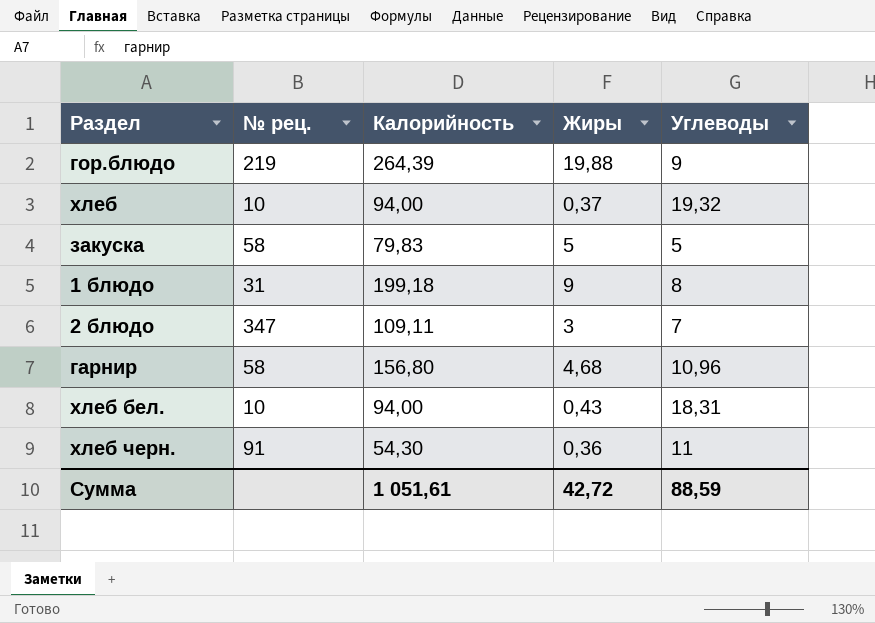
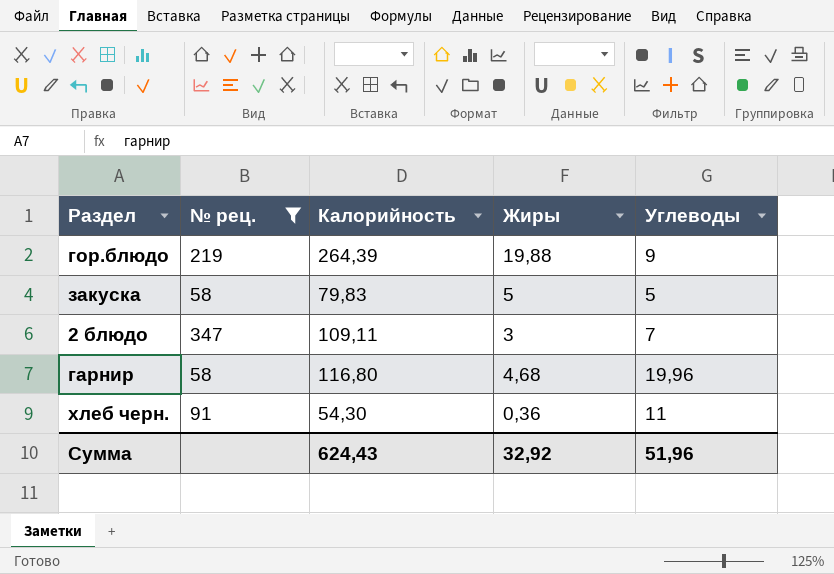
filter: none -> № рец. >= 58
гарнир | Калорийность: 156,80 -> 116,80
гарнир | Углеводы: 10,96 -> 19,96
Сумма | Калорийность: 1 051,61 -> 624,43
Сумма | Жиры: 42,72 -> 32,92
Сумма | Углеводы: 88,59 -> 51,96

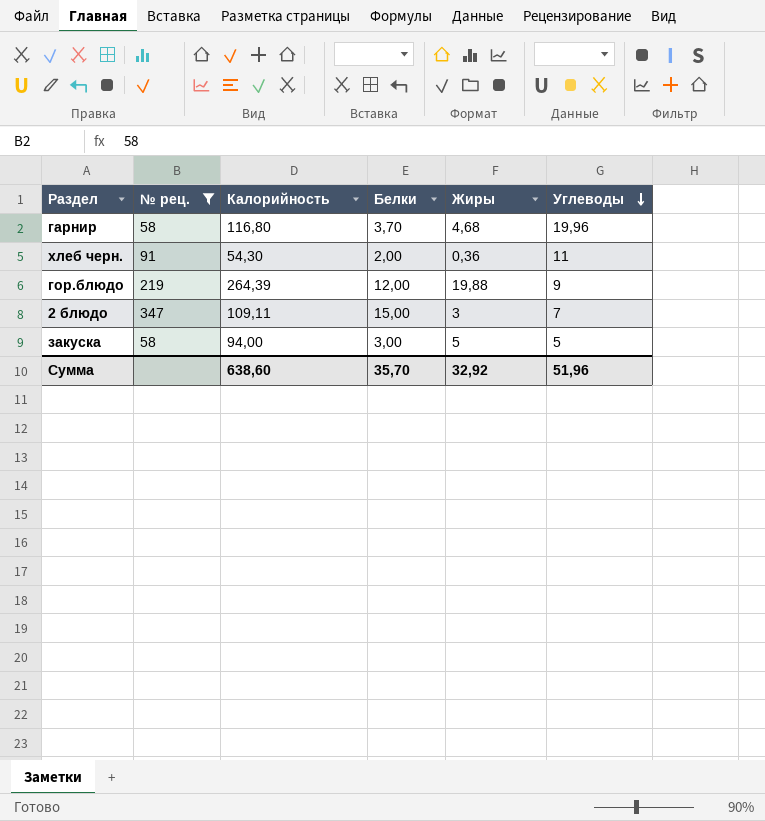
row order: none -> Углеводы descending
column Белки | position: none -> 4
закуска | Калорийность: 79,83 -> 94,00
Сумма | Калорийность: 624,43 -> 638,60

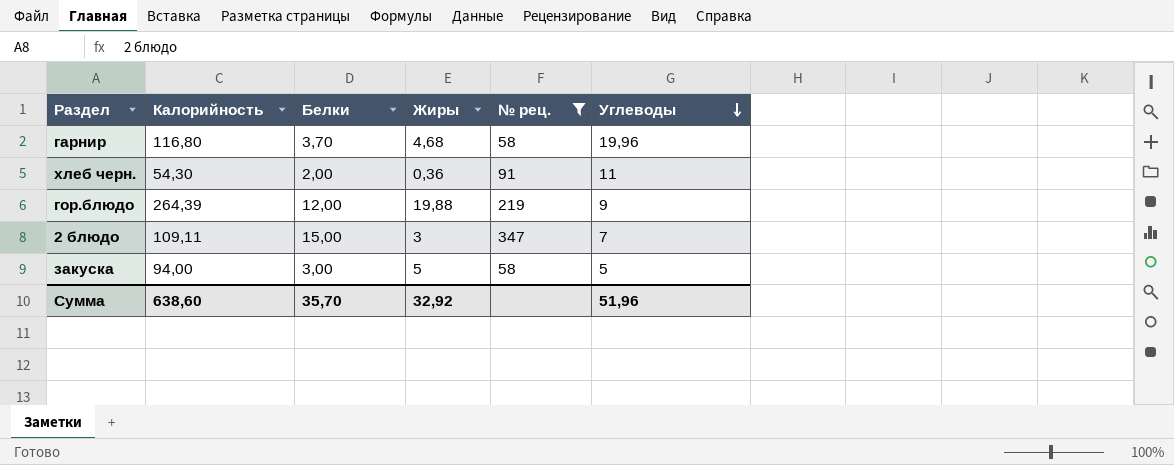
column № рец. | position: 2 -> 5

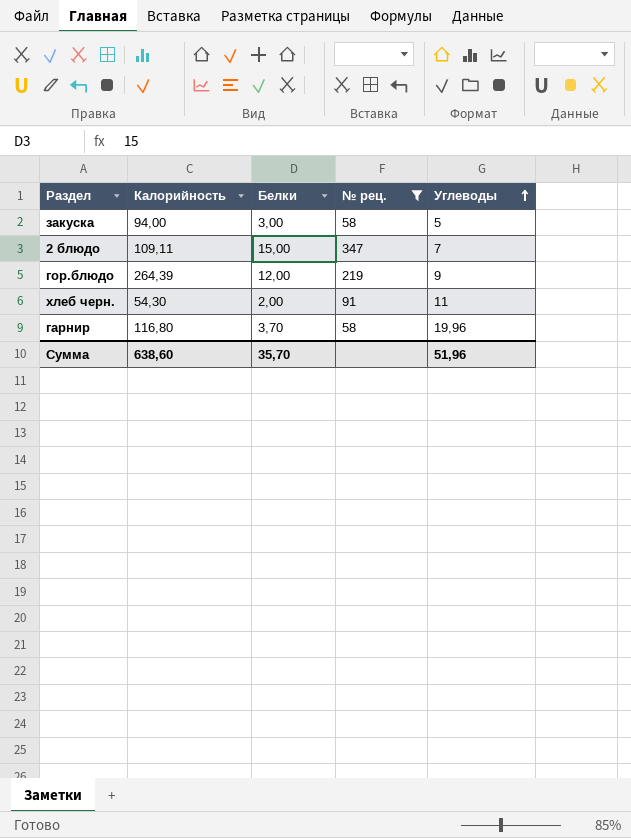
row order: Углеводы descending -> Углеводы ascending
column Жиры | position: 4 -> none

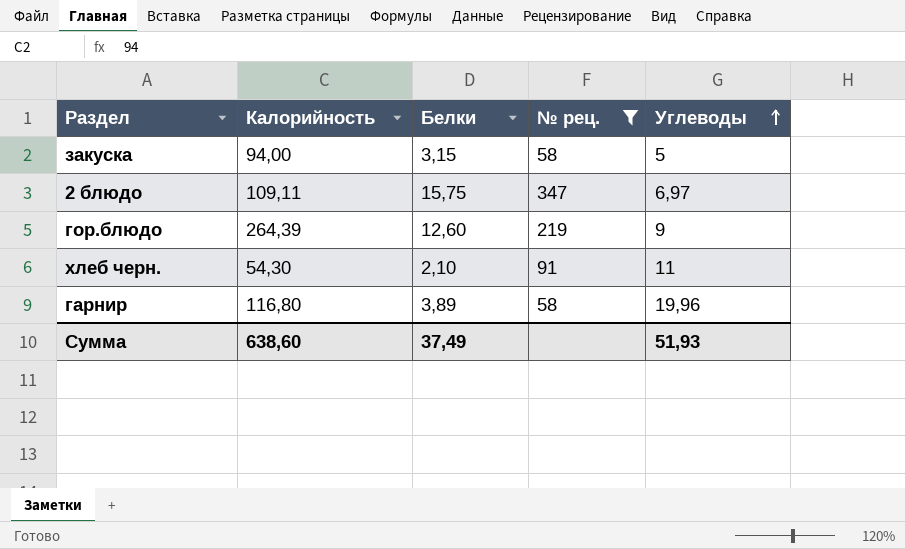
закуска | Белки: 3,00 -> 3,15
2 блюдо | Белки: 15,00 -> 15,75
2 блюдо | Углеводы: 7 -> 6,97
гор.блюдо | Белки: 12,00 -> 12,60
хлеб черн. | Белки: 2,00 -> 2,10
гарнир | Белки: 3,70 -> 3,89
Сумма | Белки: 35,70 -> 37,49
Сумма | Углеводы: 51,96 -> 51,93

